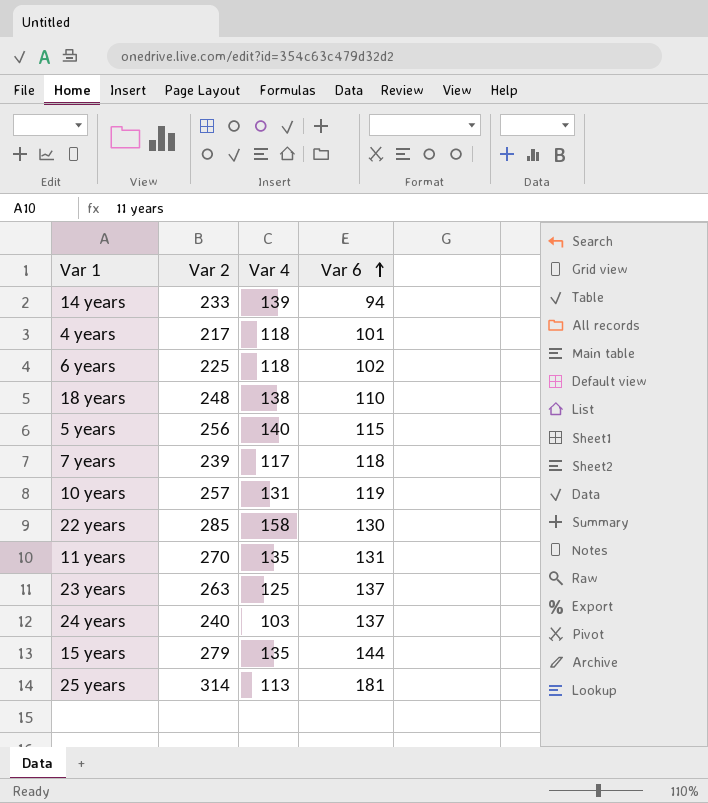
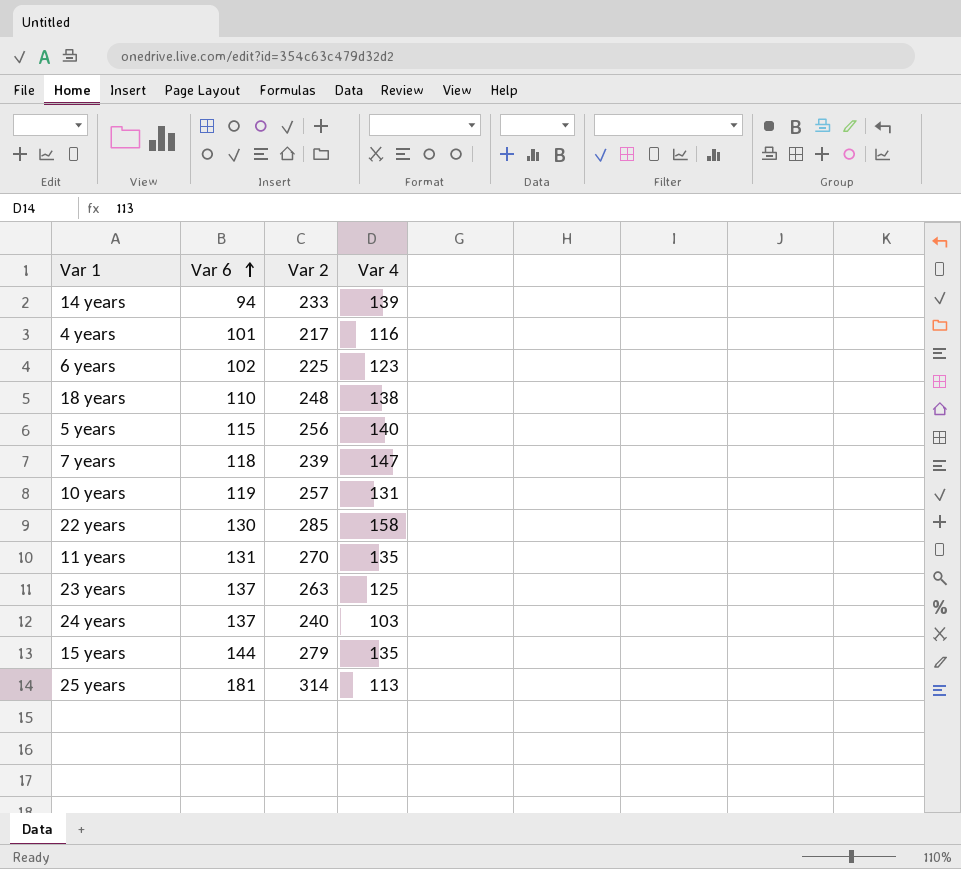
column Var 6 | position: 4 -> 2
4 years | Var 4: 118 -> 116
6 years | Var 4: 118 -> 123
7 years | Var 4: 117 -> 147

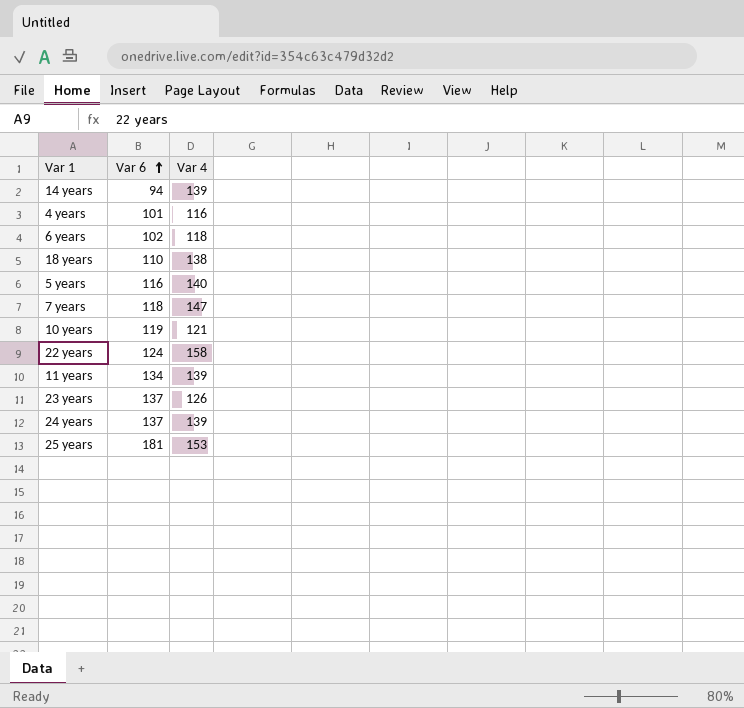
column Var 2 | position: 3 -> none
row 15 years: 144 | 279 | 135 -> none
6 years | Var 4: 123 -> 118
5 years | Var 6: 115 -> 116
10 years | Var 4: 131 -> 121
22 years | Var 6: 130 -> 124
11 years | Var 6: 131 -> 134
11 years | Var 4: 135 -> 139
23 years | Var 4: 125 -> 126
24 years | Var 4: 103 -> 139
25 years | Var 4: 113 -> 153

